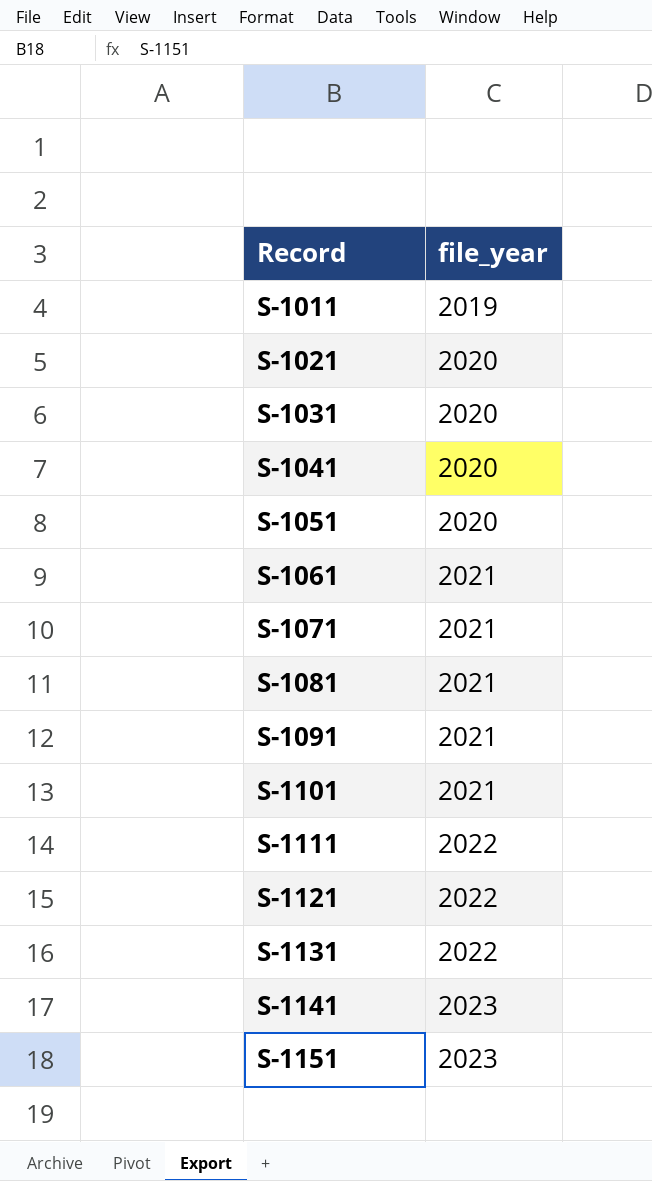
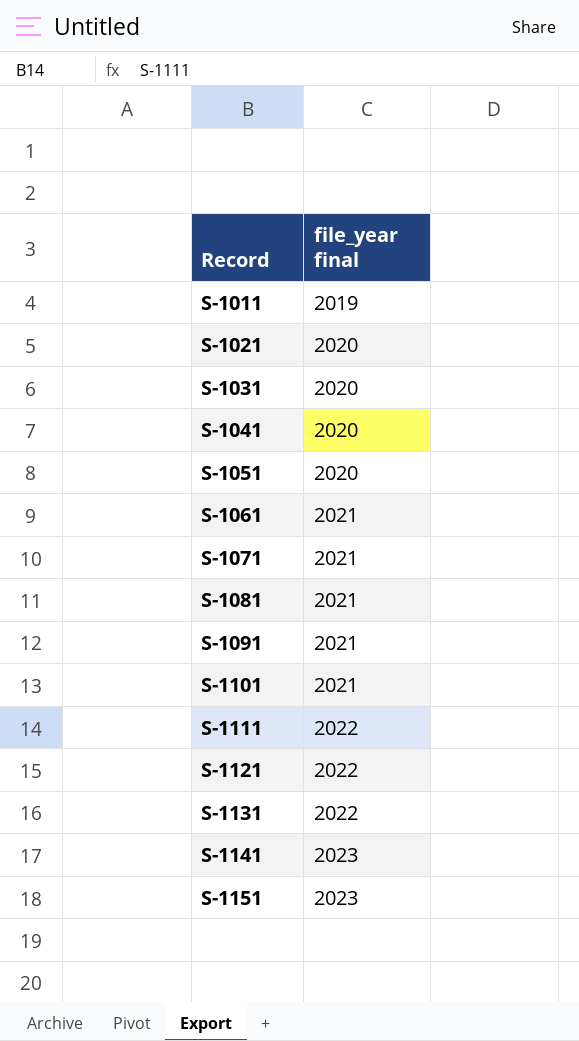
column name: file_year -> file_year final

